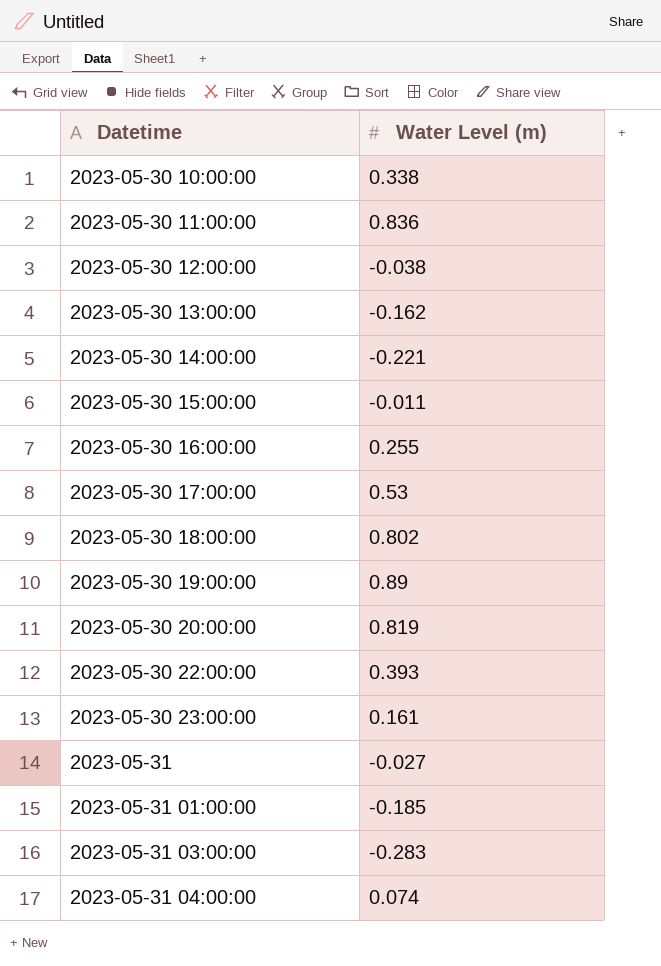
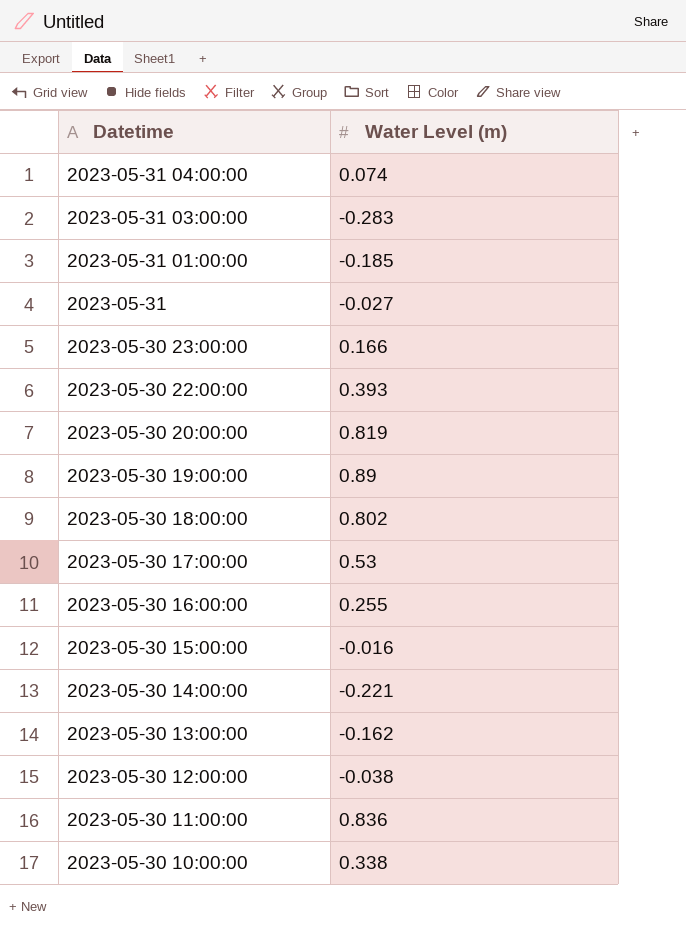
row order: Datetime ascending -> Datetime descending
2023-05-30 23:00:00 | Water Level (m): 0.161 -> 0.166
2023-05-30 15:00:00 | Water Level (m): -0.011 -> -0.016

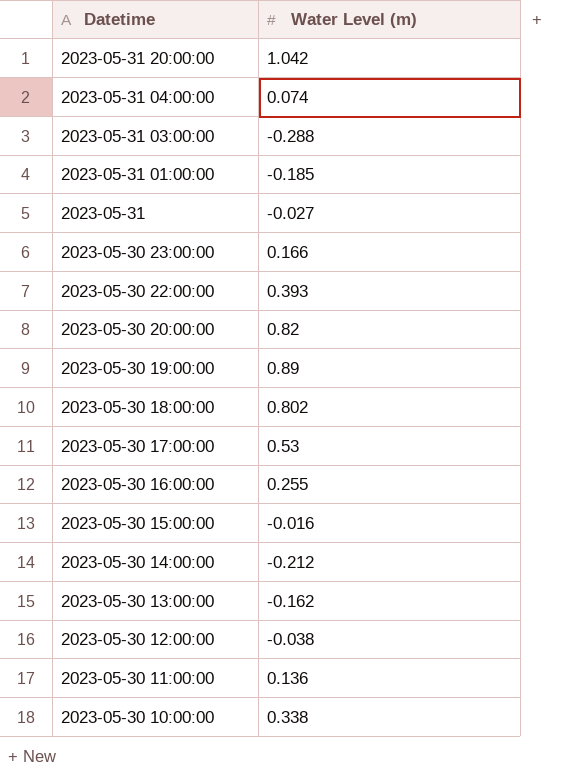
row 2023-05-31 20:00:00: none -> 1.042
2023-05-31 03:00:00 | Water Level (m): -0.283 -> -0.288
2023-05-30 20:00:00 | Water Level (m): 0.819 -> 0.82
2023-05-30 14:00:00 | Water Level (m): -0.221 -> -0.212
2023-05-30 11:00:00 | Water Level (m): 0.836 -> 0.136

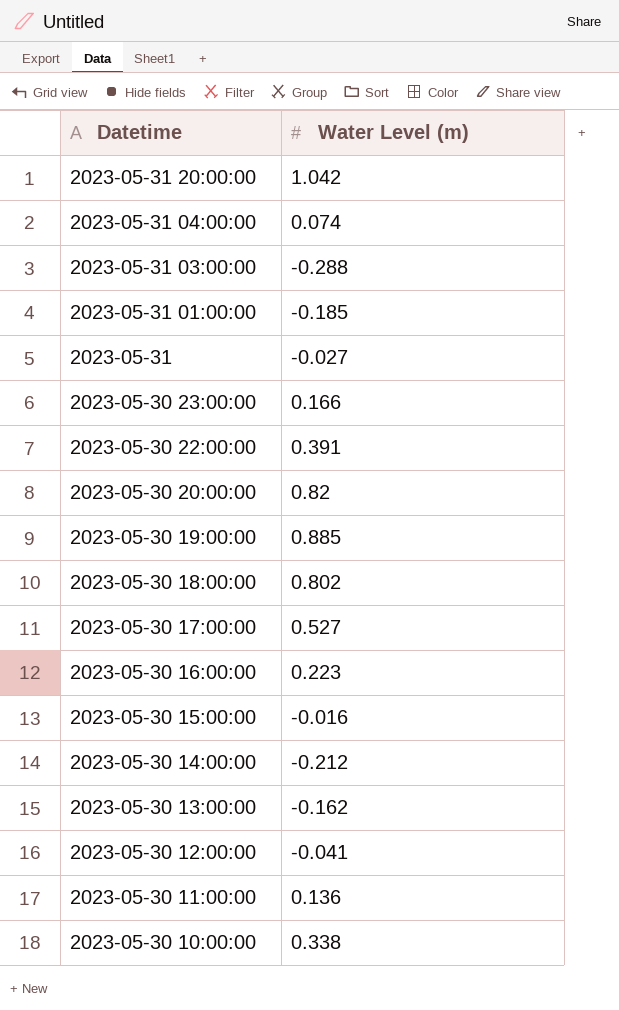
2023-05-30 22:00:00 | Water Level (m): 0.393 -> 0.391
2023-05-30 19:00:00 | Water Level (m): 0.89 -> 0.885
2023-05-30 17:00:00 | Water Level (m): 0.53 -> 0.527
2023-05-30 16:00:00 | Water Level (m): 0.255 -> 0.223
2023-05-30 12:00:00 | Water Level (m): -0.038 -> -0.041

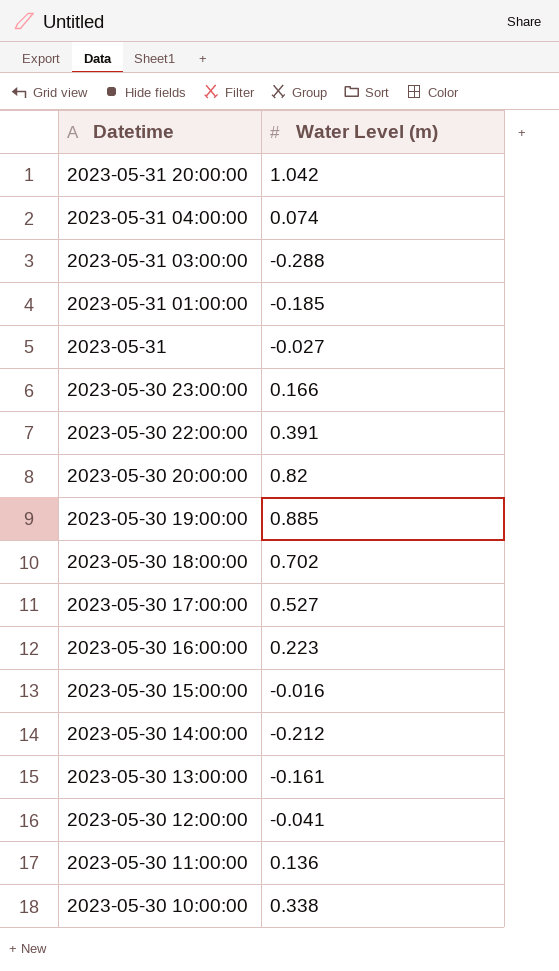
2023-05-30 18:00:00 | Water Level (m): 0.802 -> 0.702
2023-05-30 13:00:00 | Water Level (m): -0.162 -> -0.161

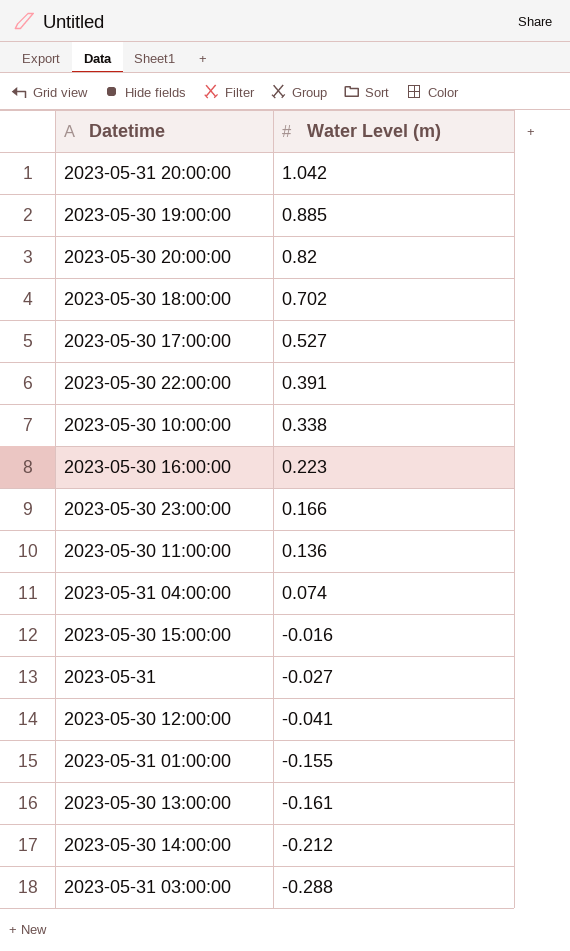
row order: Datetime descending -> Water Level (m) descending
2023-05-31 01:00:00 | Water Level (m): -0.185 -> -0.155

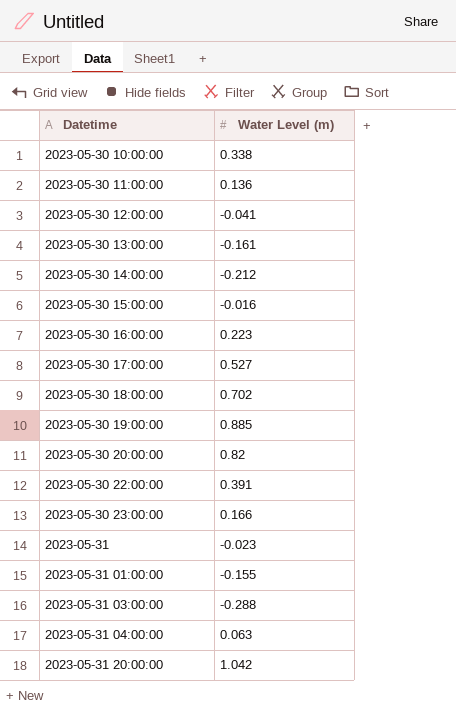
row order: Water Level (m) descending -> Datetime ascending
2023-05-31 | Water Level (m): -0.027 -> -0.023
2023-05-31 04:00:00 | Water Level (m): 0.074 -> 0.063

